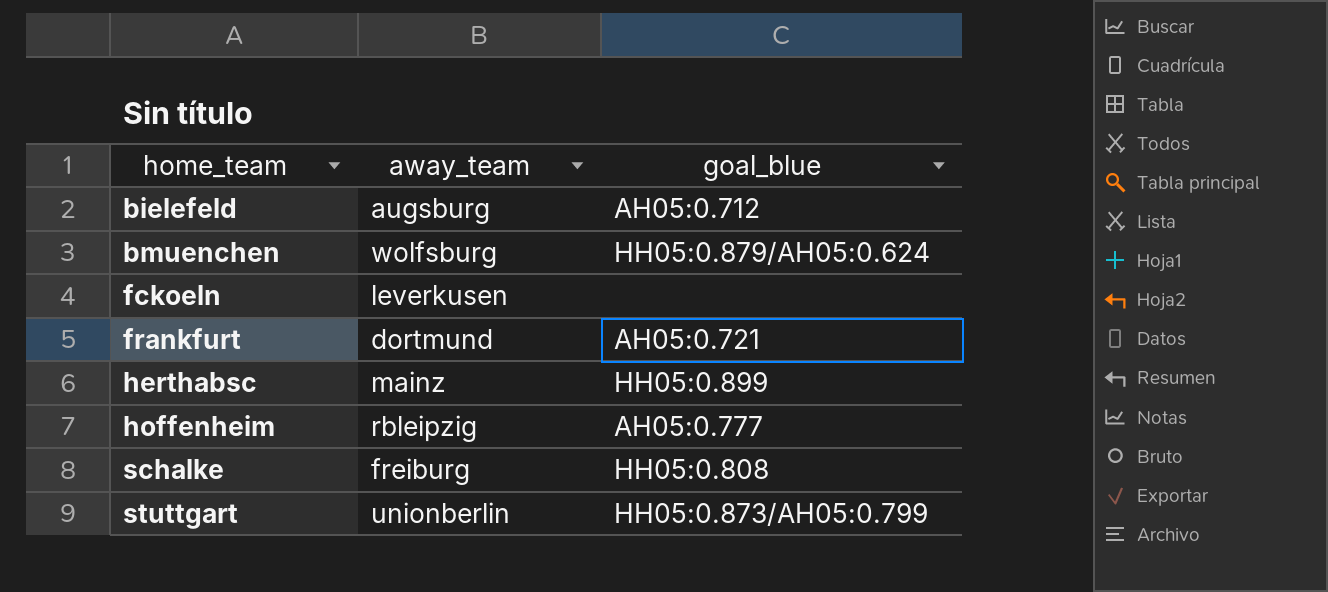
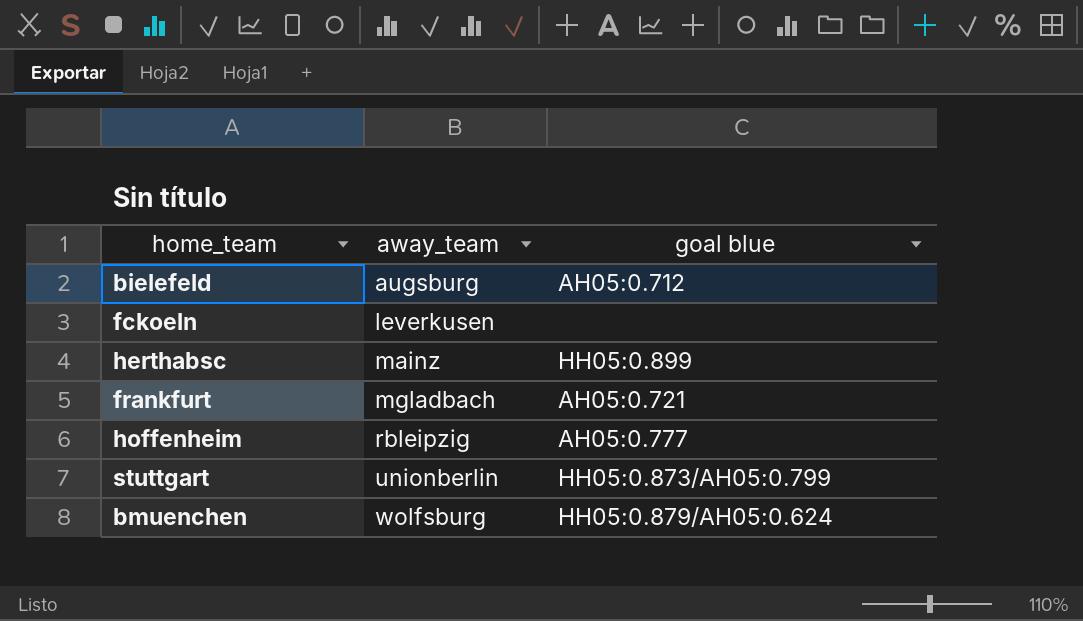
row order: home_team ascending -> away_team ascending
column name: goal_blue -> goal blue
row schalke: freiburg | HH05:0.808 -> none
frankfurt | away_team: dortmund -> mgladbach

